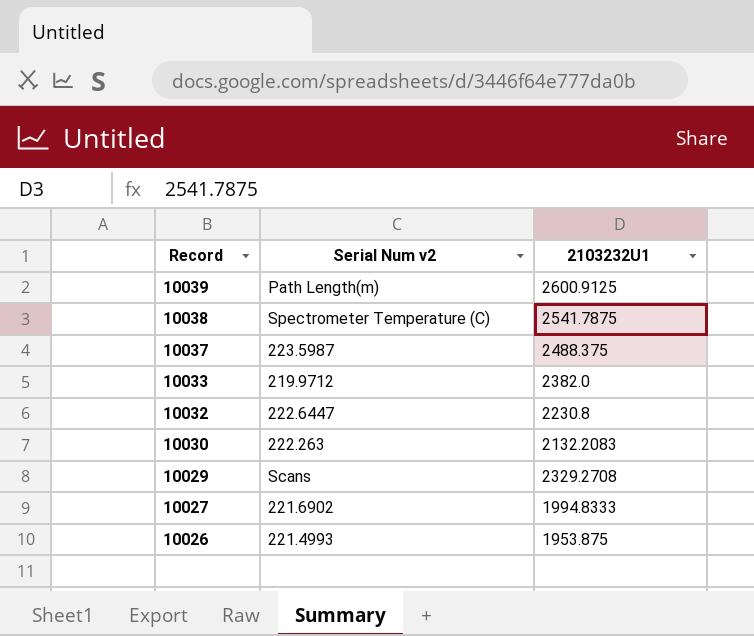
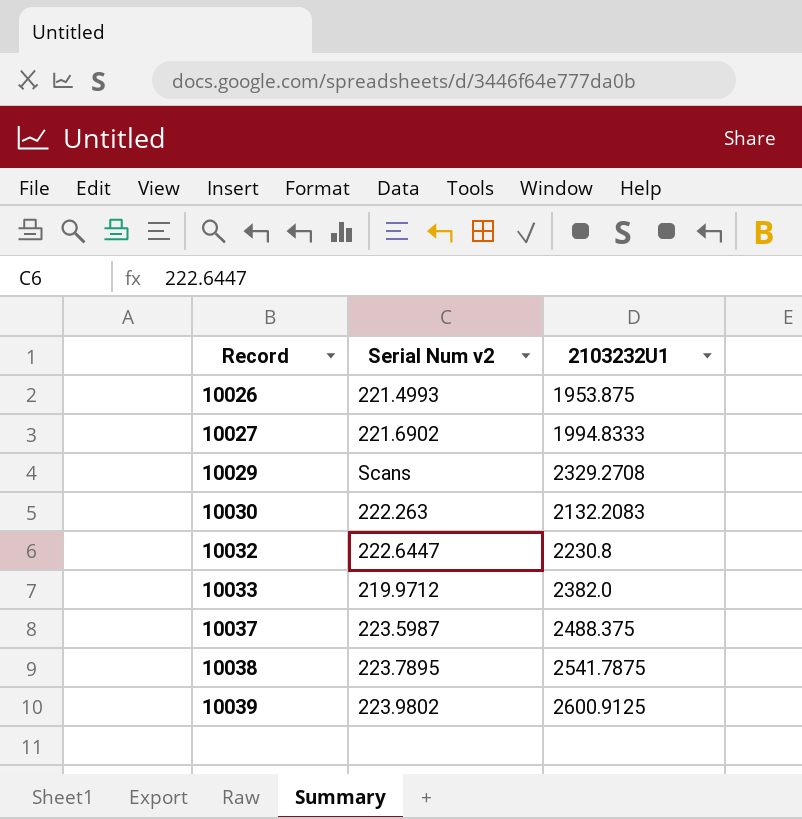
row order: Record descending -> Record ascending
10038 | Serial Num v2: Spectrometer Temperature (C) -> 223.7895
10039 | Serial Num v2: Path Length(m) -> 223.9802

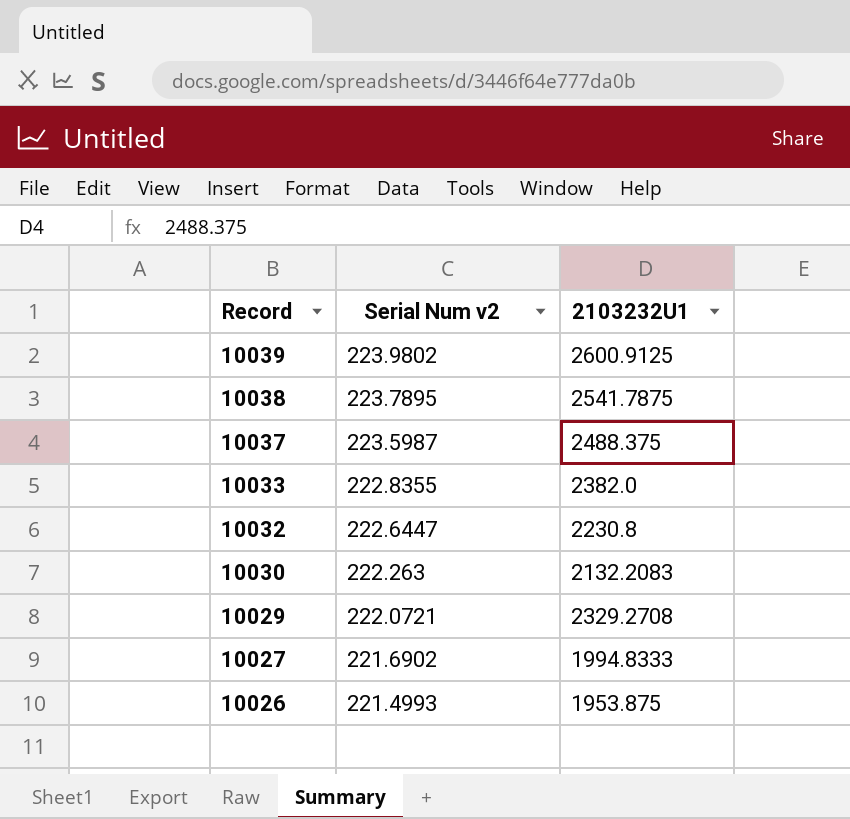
row order: Record ascending -> Record descending
10033 | Serial Num v2: 219.9712 -> 222.8355
10029 | Serial Num v2: Scans -> 222.0721

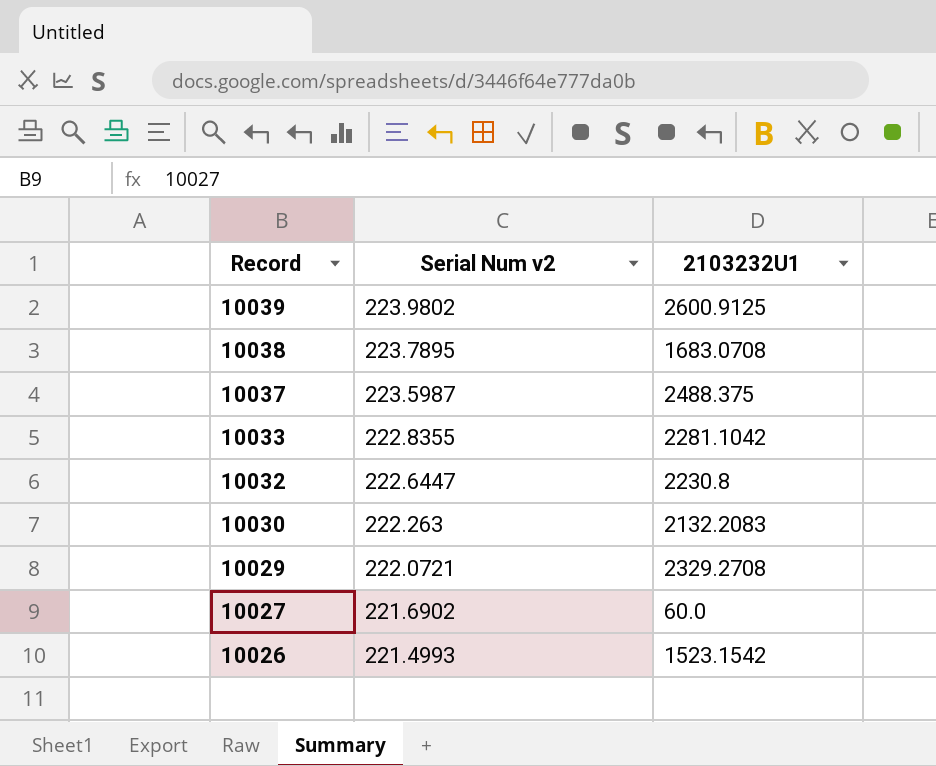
10038 | 2103232U1: 2541.7875 -> 1683.0708
10033 | 2103232U1: 2382.0 -> 2281.1042
10027 | 2103232U1: 1994.8333 -> 60.0
10026 | 2103232U1: 1953.875 -> 1523.1542

